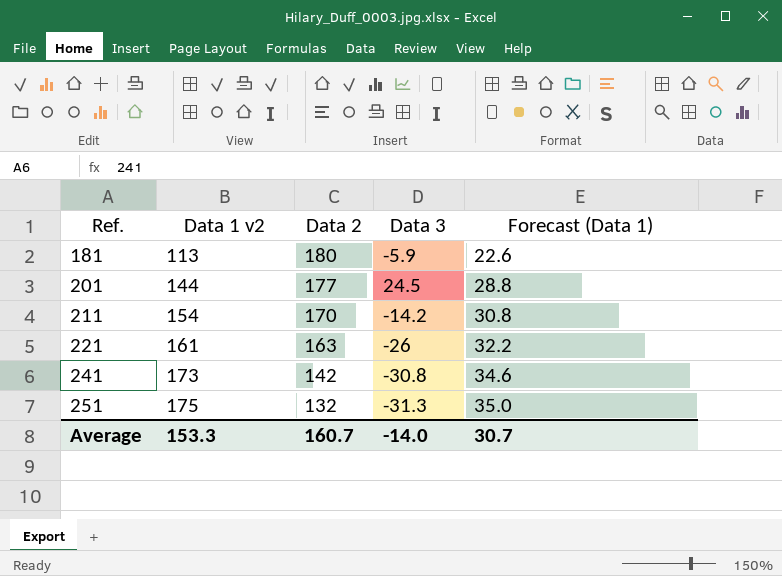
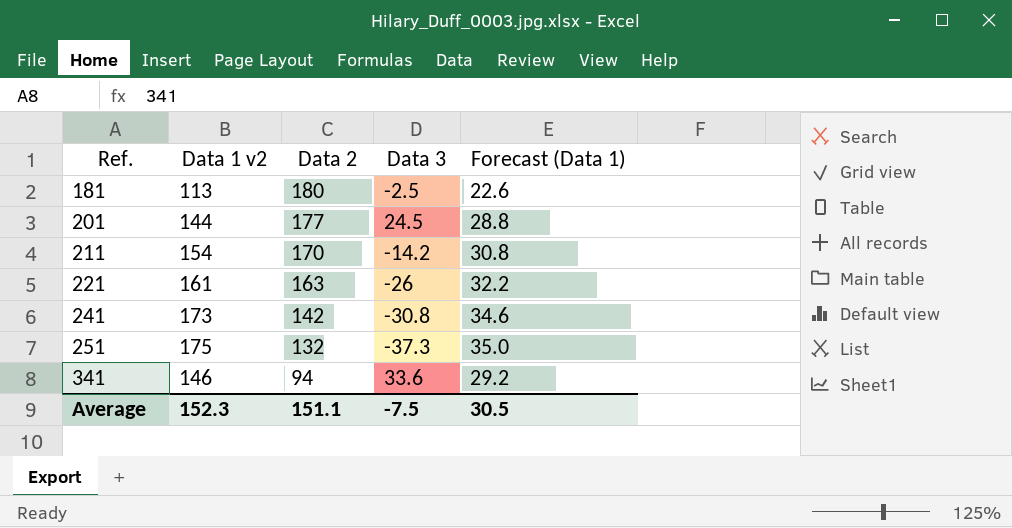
181 | Data 3: -5.9 -> -2.5
251 | Data 3: -31.3 -> -37.3
row 341: none -> 146 | 94 | 33.6 | 29.2
Average | Data 1 v2: 153.3 -> 152.3
Average | Data 2: 160.7 -> 151.1
Average | Data 3: -14.0 -> -7.5
Average | Forecast (Data 1): 30.7 -> 30.5

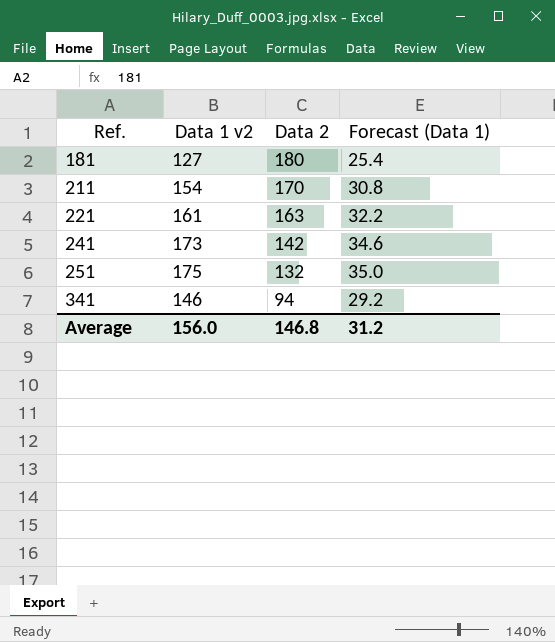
column Data 3 | position: 4 -> none
row 201: 144 | 177 | 24.5 | 28.8 -> none
181 | Data 1 v2: 113 -> 127
181 | Forecast (Data 1): 22.6 -> 25.4
Average | Data 1 v2: 152.3 -> 156.0
Average | Data 2: 151.1 -> 146.8
Average | Forecast (Data 1): 30.5 -> 31.2

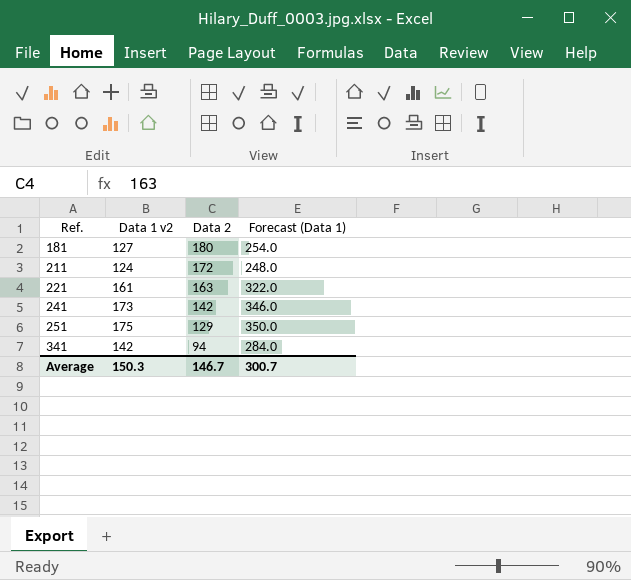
column Forecast (Data 1) | formula: [Data 1 v2] * 0.2 -> [Data 1 v2] * 2
211 | Data 1 v2: 154 -> 124
211 | Data 2: 170 -> 172
251 | Data 2: 132 -> 129
341 | Data 1 v2: 146 -> 142
Average | Data 1 v2: 156.0 -> 150.3
Average | Data 2: 146.8 -> 146.7
Average | Forecast (Data 1): 31.2 -> 300.7

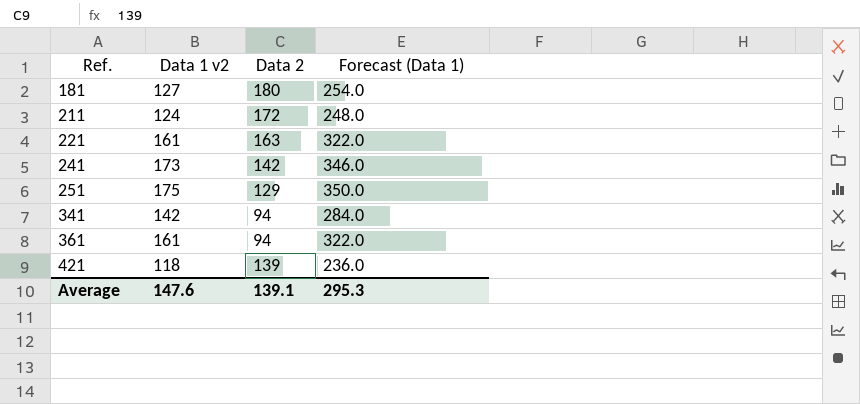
row 361: none -> 161 | 94 | 322.0
row 421: none -> 118 | 139 | 236.0
Average | Data 1 v2: 150.3 -> 147.6
Average | Data 2: 146.7 -> 139.1
Average | Forecast (Data 1): 300.7 -> 295.3

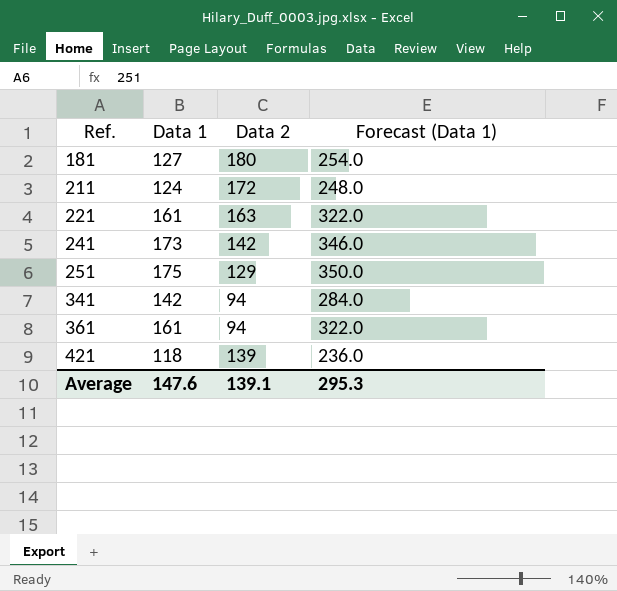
column name: Data 1 v2 -> Data 1

